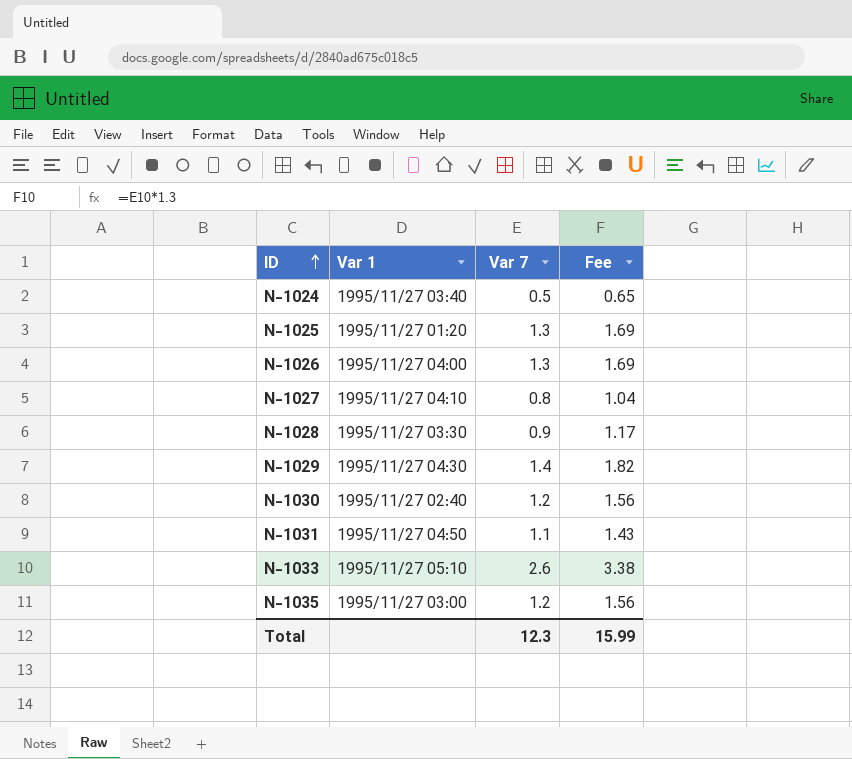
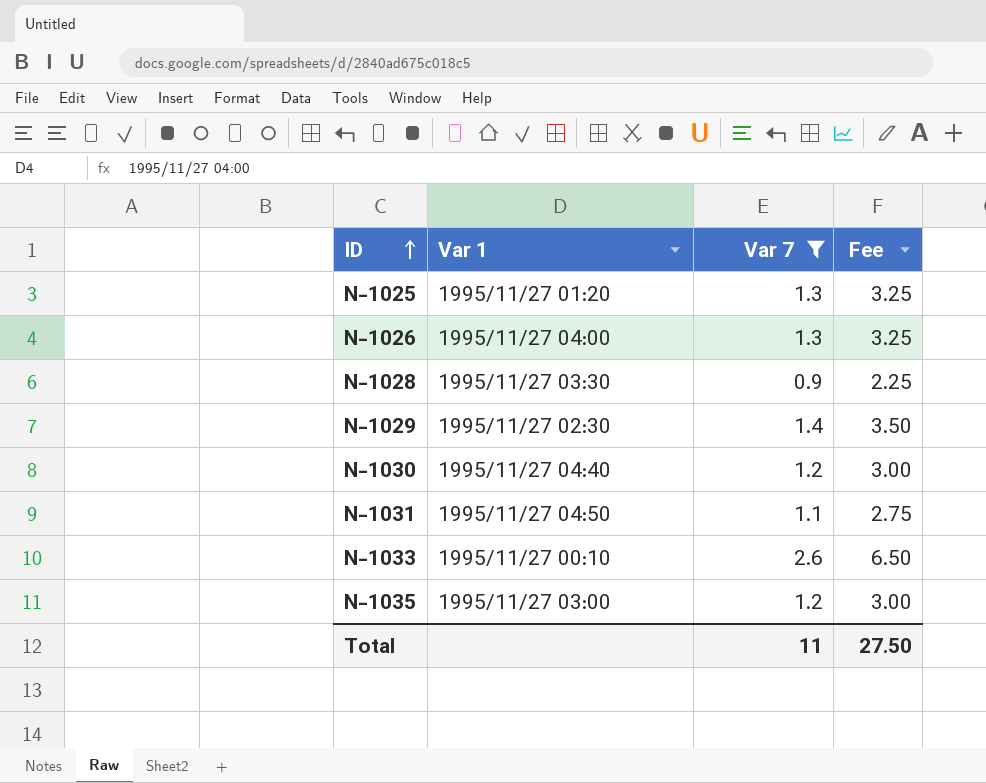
filter: none -> Var 7 >= 0.9
column Fee | formula: [Var 7] * 1.3 -> [Var 7] * 2.5
N-1029 | Var 1: 1995/11/27 04:30 -> 1995/11/27 02:30
N-1030 | Var 1: 1995/11/27 02:40 -> 1995/11/27 04:40
N-1033 | Var 1: 1995/11/27 05:10 -> 1995/11/27 00:10
Total | Var 7: 12.3 -> 11
Total | Fee: 15.99 -> 27.50

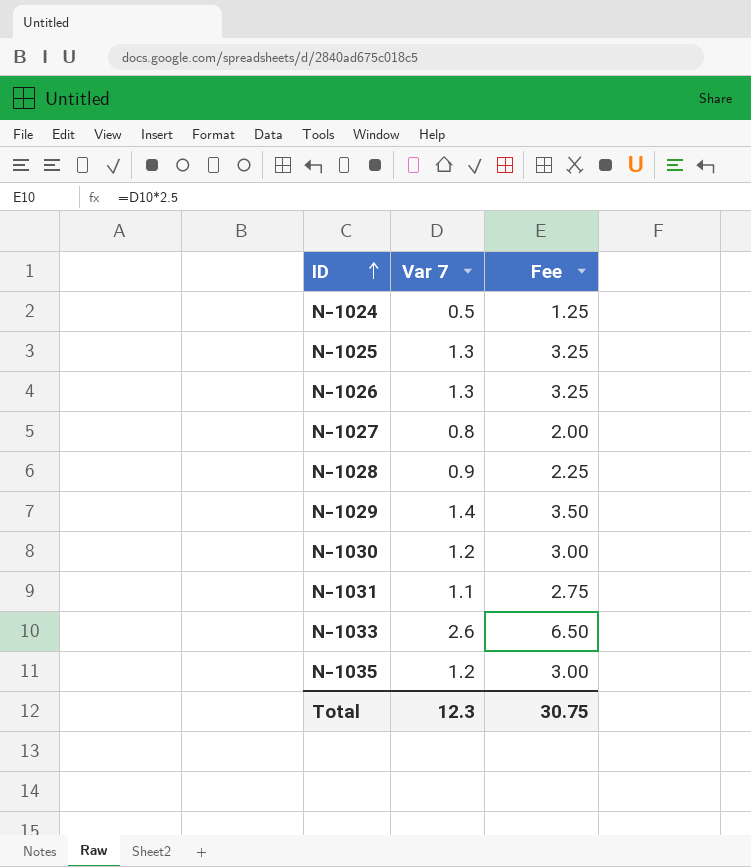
filter: Var 7 >= 0.9 -> none
column Var 1 | position: 2 -> none
Total | Var 7: 11 -> 12.3
Total | Fee: 27.50 -> 30.75

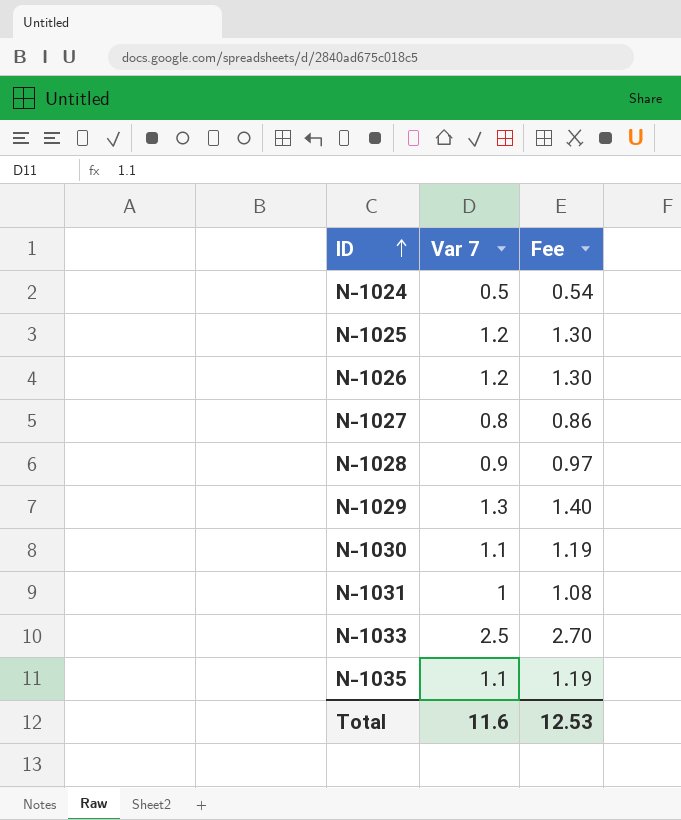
column Fee | formula: [Var 7] * 2.5 -> [Var 7] * 1.08
N-1025 | Var 7: 1.3 -> 1.2
N-1026 | Var 7: 1.3 -> 1.2
N-1029 | Var 7: 1.4 -> 1.3
N-1030 | Var 7: 1.2 -> 1.1
N-1031 | Var 7: 1.1 -> 1
N-1033 | Var 7: 2.6 -> 2.5
N-1035 | Var 7: 1.2 -> 1.1
Total | Var 7: 12.3 -> 11.6
Total | Fee: 30.75 -> 12.53

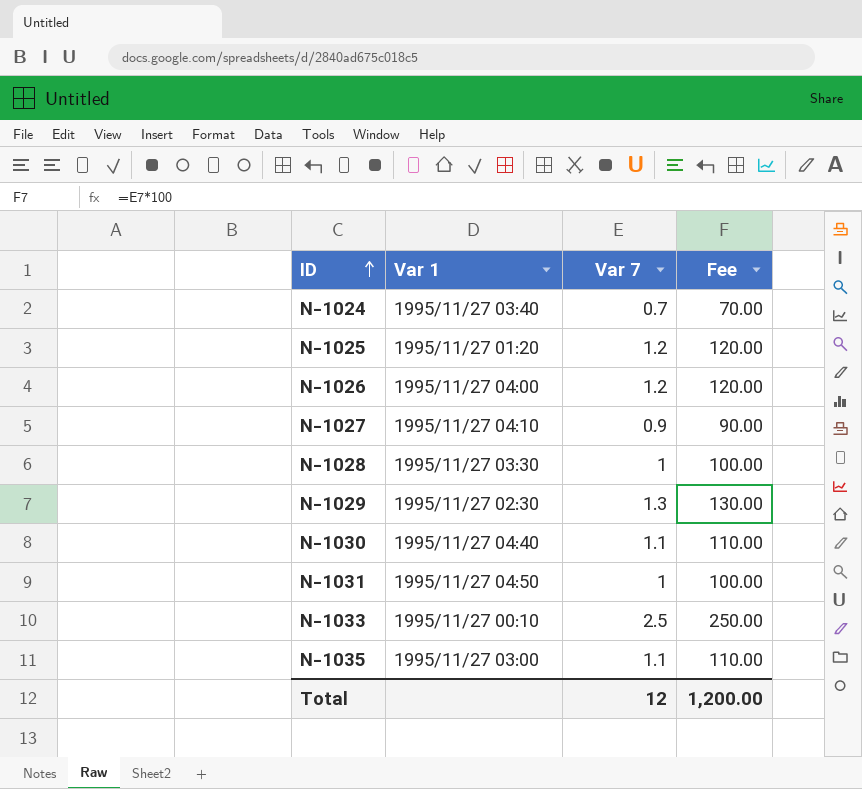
column Var 1 | position: none -> 2
column Fee | formula: [Var 7] * 1.08 -> [Var 7] * 100
N-1024 | Var 7: 0.5 -> 0.7
N-1027 | Var 7: 0.8 -> 0.9
N-1028 | Var 7: 0.9 -> 1
Total | Var 7: 11.6 -> 12
Total | Fee: 12.53 -> 1,200.00

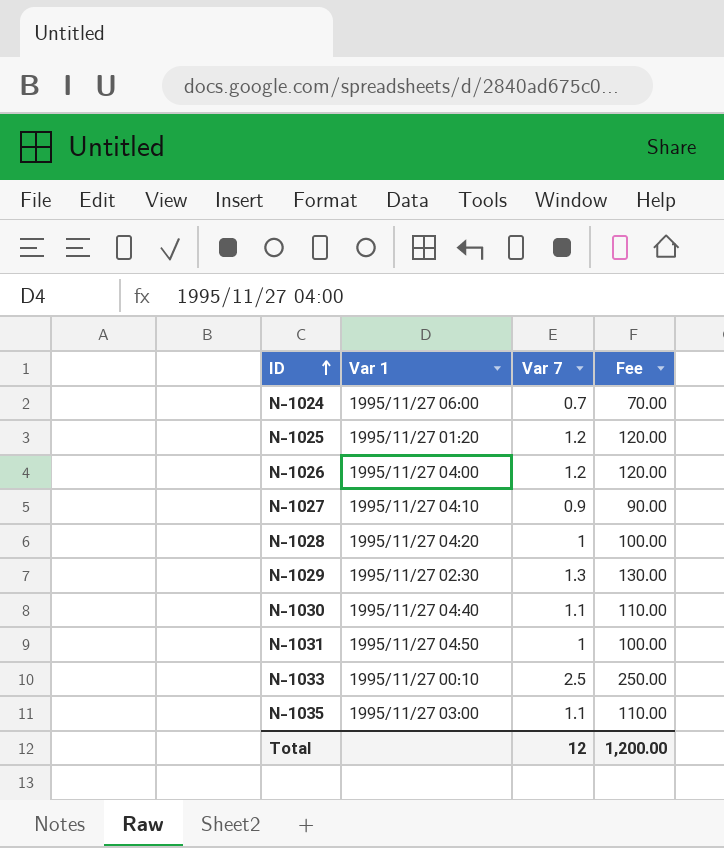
N-1024 | Var 1: 1995/11/27 03:40 -> 1995/11/27 06:00
N-1028 | Var 1: 1995/11/27 03:30 -> 1995/11/27 04:20

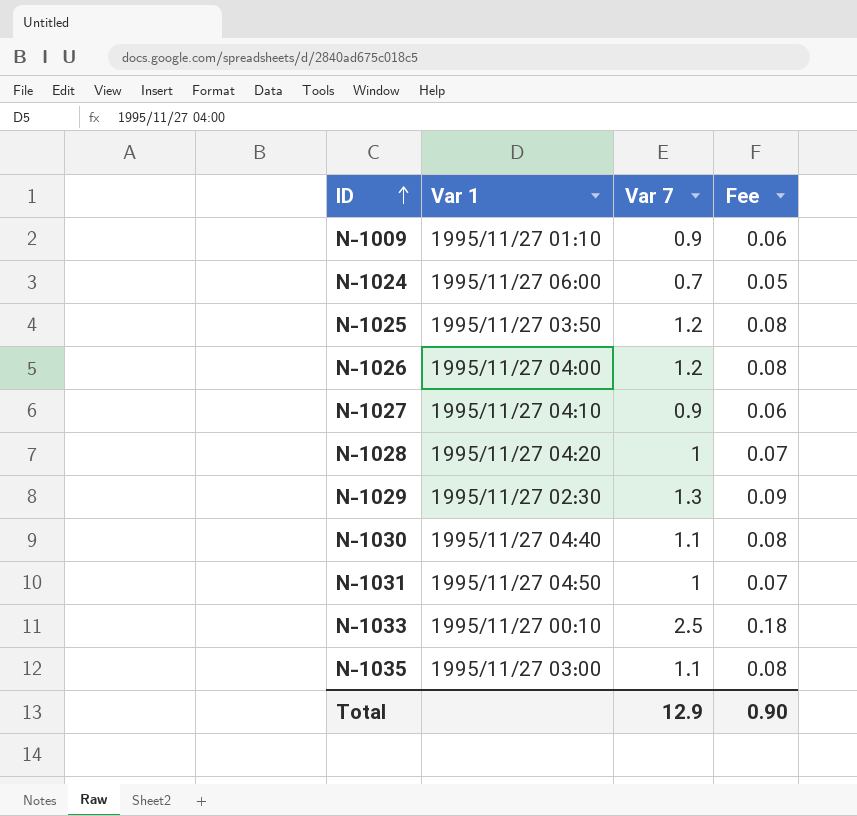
column Fee | formula: [Var 7] * 100 -> [Var 7] * 0.07
row N-1009: none -> 1995/11/27 01:10 | 0.9 | 0.06
N-1025 | Var 1: 1995/11/27 01:20 -> 1995/11/27 03:50
Total | Var 7: 12 -> 12.9
Total | Fee: 1,200.00 -> 0.90

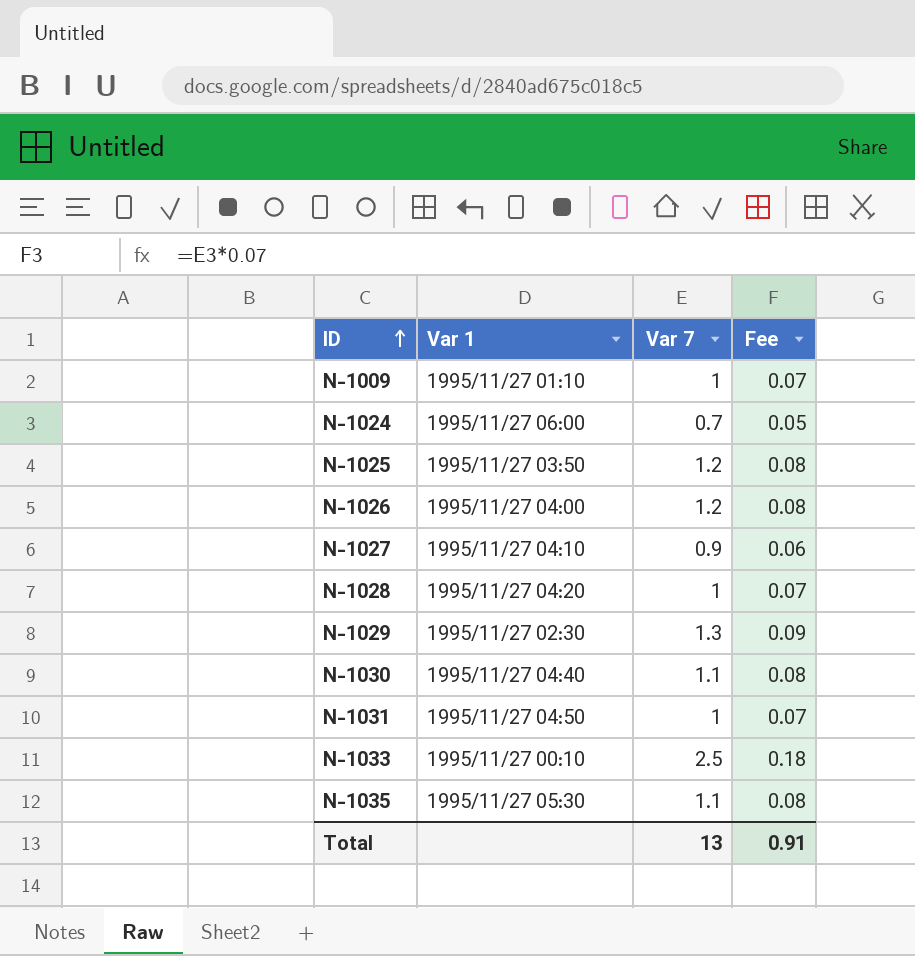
N-1009 | Var 7: 0.9 -> 1
N-1009 | Fee: 0.06 -> 0.07
N-1035 | Var 1: 1995/11/27 03:00 -> 1995/11/27 05:30
Total | Var 7: 12.9 -> 13
Total | Fee: 0.90 -> 0.91

